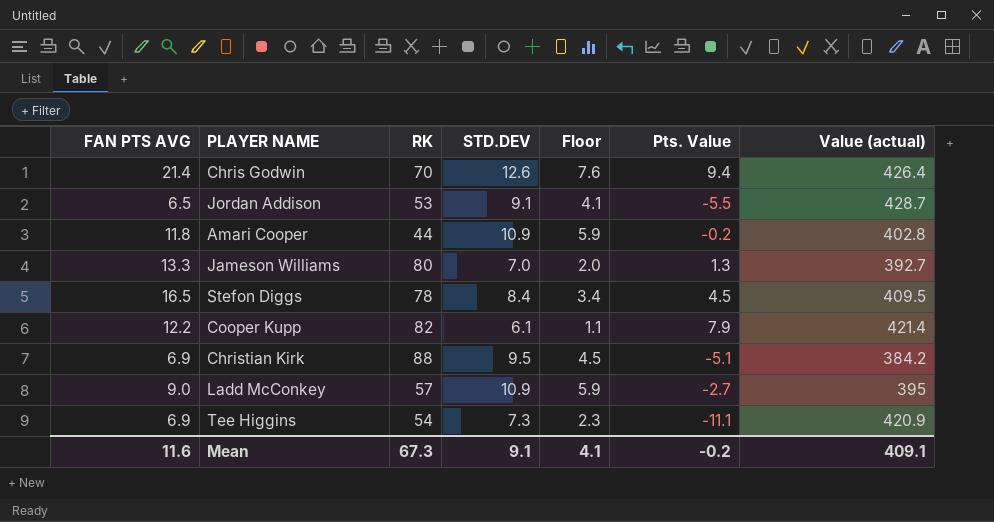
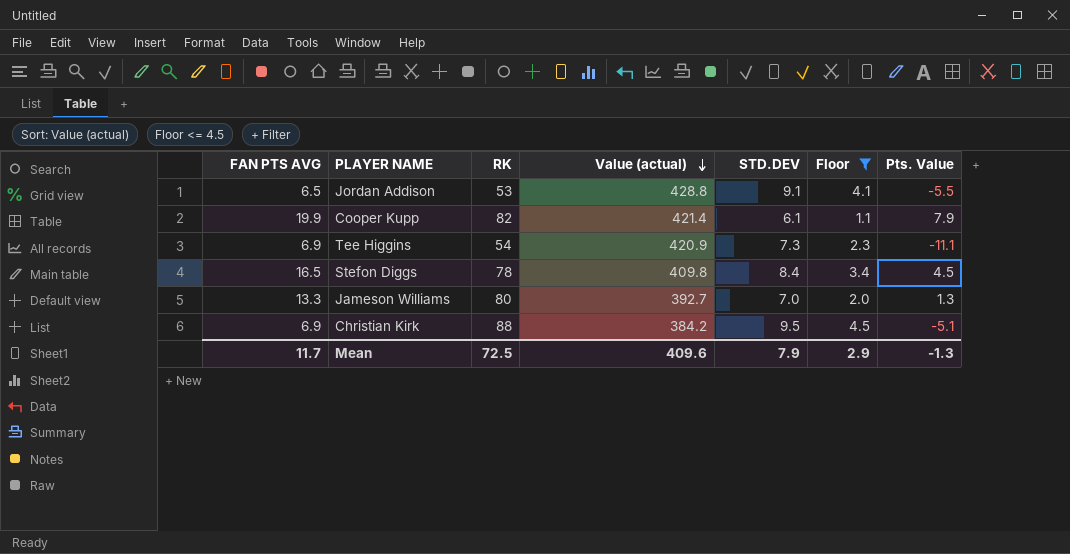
filter: none -> Floor <= 4.5
row order: none -> Value (actual) descending
column Value (actual) | position: 7 -> 4
Jordan Addison | Value (actual): 428.7 -> 428.8
Cooper Kupp | FAN PTS AVG: 12.2 -> 19.9
Stefon Diggs | Value (actual): 409.5 -> 409.8
Mean | FAN PTS AVG: 11.6 -> 11.7
Mean | RK: 67.3 -> 72.5
Mean | Value (actual): 409.1 -> 409.6
Mean | STD.DEV: 9.1 -> 7.9
Mean | Floor: 4.1 -> 2.9
Mean | Pts. Value: -0.2 -> -1.3

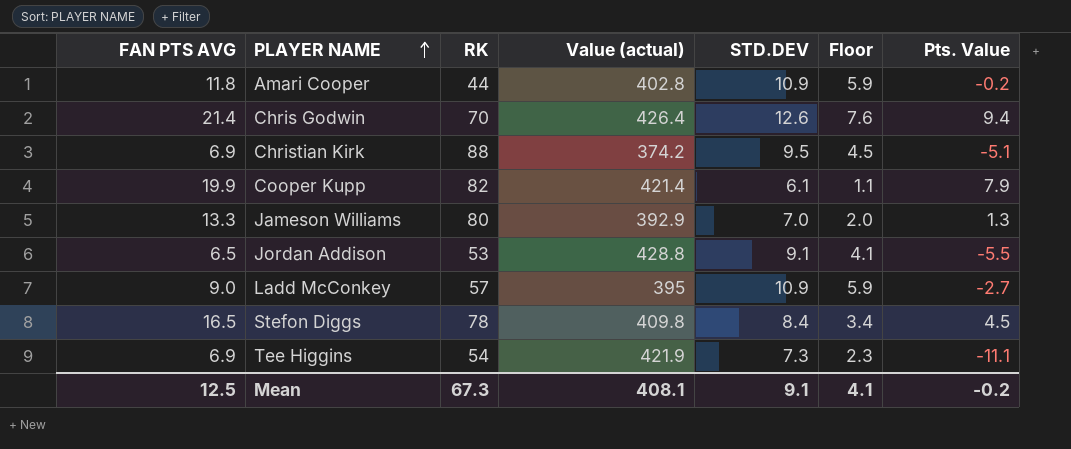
filter: Floor <= 4.5 -> none
row order: Value (actual) descending -> PLAYER NAME ascending
Christian Kirk | Value (actual): 384.2 -> 374.2
Jameson Williams | Value (actual): 392.7 -> 392.9
Tee Higgins | Value (actual): 420.9 -> 421.9
Mean | FAN PTS AVG: 11.7 -> 12.5
Mean | RK: 72.5 -> 67.3
Mean | Value (actual): 409.6 -> 408.1
Mean | STD.DEV: 7.9 -> 9.1
Mean | Floor: 2.9 -> 4.1
Mean | Pts. Value: -1.3 -> -0.2

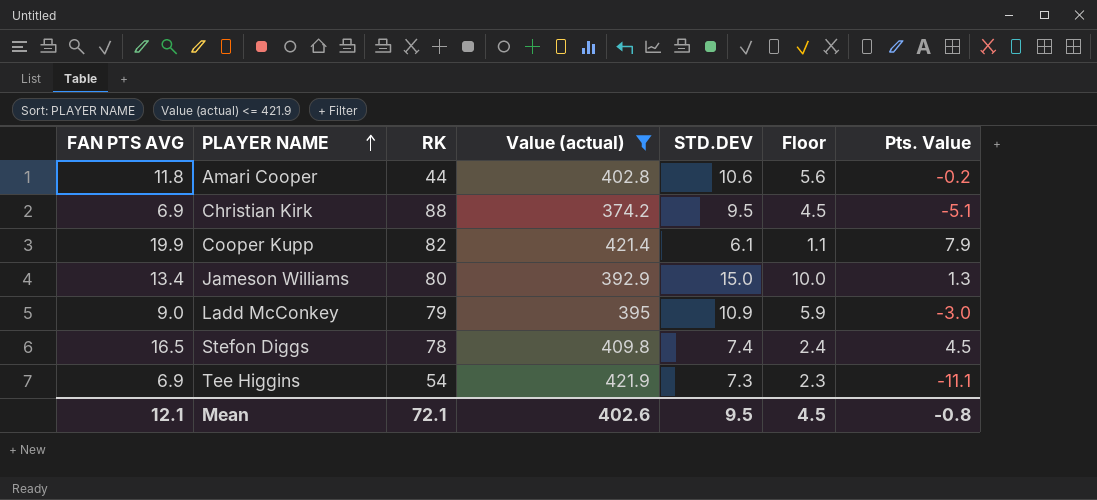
filter: none -> Value (actual) <= 421.9
Amari Cooper | STD.DEV: 10.9 -> 10.6
Amari Cooper | Floor: 5.9 -> 5.6
Jameson Williams | FAN PTS AVG: 13.3 -> 13.4
Jameson Williams | STD.DEV: 7.0 -> 15.0
Jameson Williams | Floor: 2.0 -> 10.0
Ladd McConkey | RK: 57 -> 79
Ladd McConkey | Pts. Value: -2.7 -> -3.0
Stefon Diggs | STD.DEV: 8.4 -> 7.4
Stefon Diggs | Floor: 3.4 -> 2.4
Mean | FAN PTS AVG: 12.5 -> 12.1
Mean | RK: 67.3 -> 72.1
Mean | Value (actual): 408.1 -> 402.6
Mean | STD.DEV: 9.1 -> 9.5
Mean | Floor: 4.1 -> 4.5
Mean | Pts. Value: -0.2 -> -0.8

